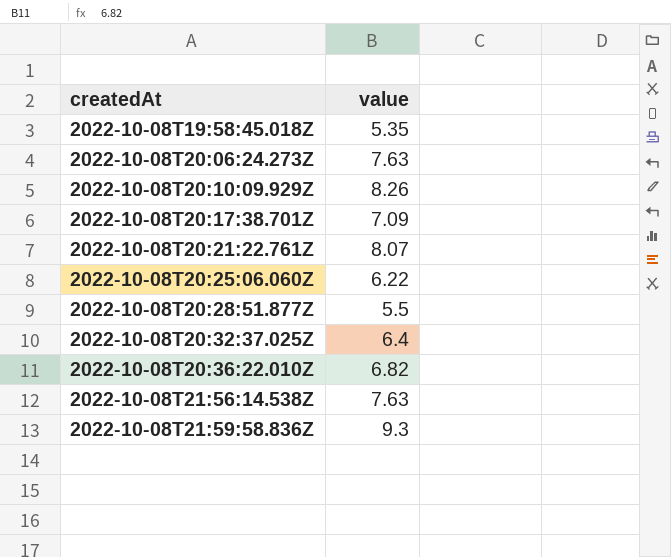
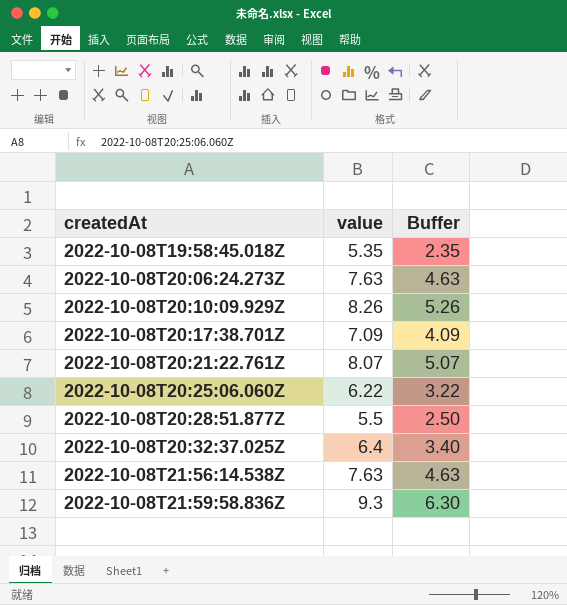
column Buffer | formula: none -> [value] - 3
row 2022-10-08T20:36:22.010Z: 6.82 -> none

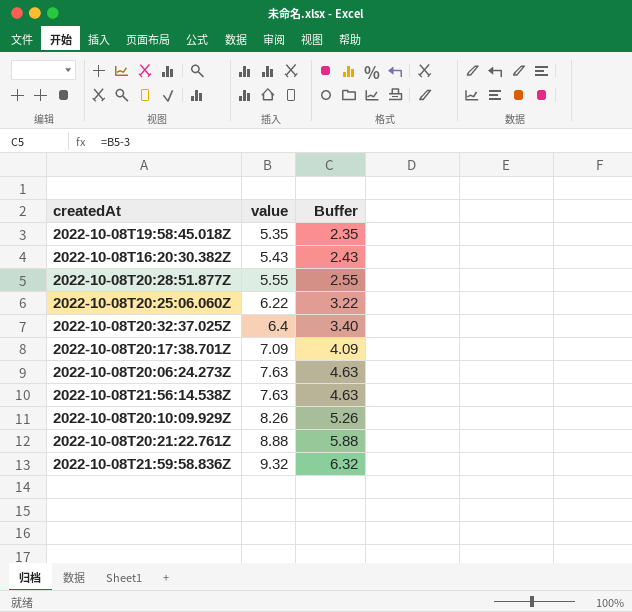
row order: createdAt ascending -> value ascending
row 2022-10-08T16:20:30.382Z: none -> 5.43 | 2.43
2022-10-08T20:28:51.877Z | value: 5.5 -> 5.55
2022-10-08T20:28:51.877Z | Buffer: 2.50 -> 2.55
2022-10-08T20:21:22.761Z | value: 8.07 -> 8.88
2022-10-08T20:21:22.761Z | Buffer: 5.07 -> 5.88
2022-10-08T21:59:58.836Z | value: 9.3 -> 9.32
2022-10-08T21:59:58.836Z | Buffer: 6.30 -> 6.32

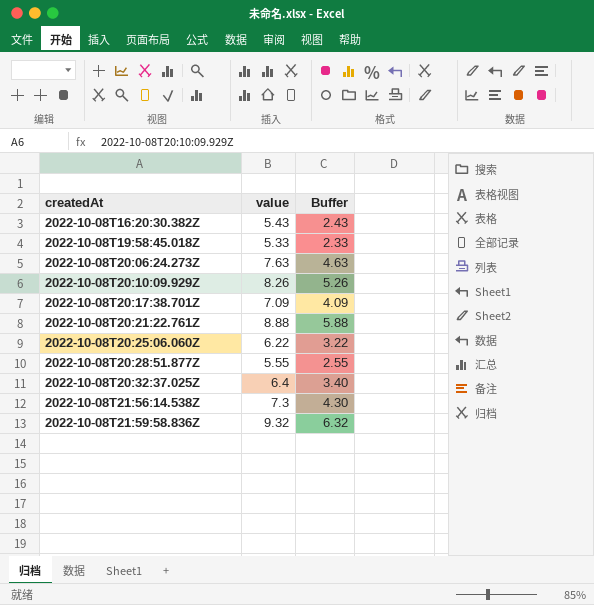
row order: value ascending -> createdAt ascending
2022-10-08T19:58:45.018Z | value: 5.35 -> 5.33
2022-10-08T19:58:45.018Z | Buffer: 2.35 -> 2.33
2022-10-08T21:56:14.538Z | value: 7.63 -> 7.3
2022-10-08T21:56:14.538Z | Buffer: 4.63 -> 4.30

